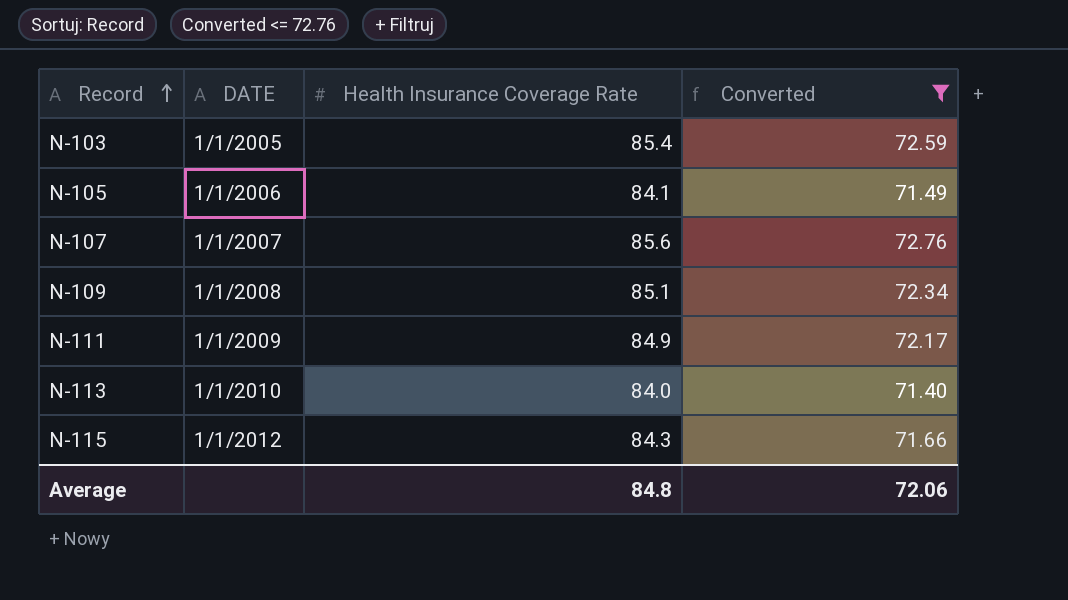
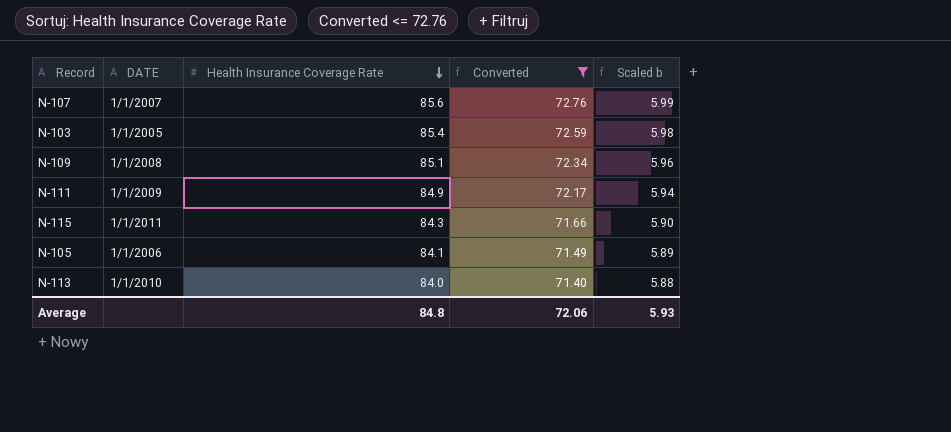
row order: Record ascending -> Health Insurance Coverage Rate descending
column Scaled b | formula: none -> [Health Insurance Coverage Rate] * 0.07
N-115 | DATE: 1/1/2012 -> 1/1/2011

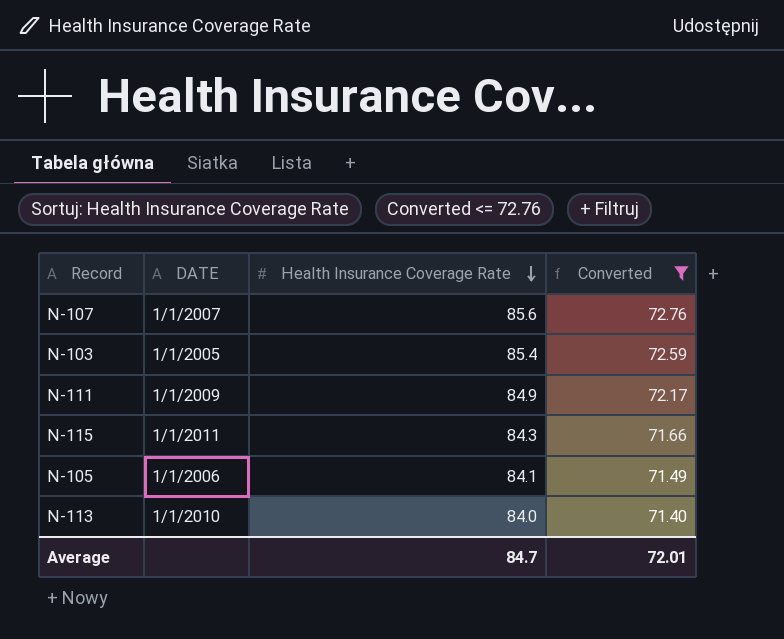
column Scaled b | formula: [Health Insurance Coverage Rate] * 0.07 -> none
row N-109: 1/1/2008 | 85.1 | 72.34 | 5.96 -> none
Average | Health Insurance Coverage Rate: 84.8 -> 84.7
Average | Converted: 72.06 -> 72.01

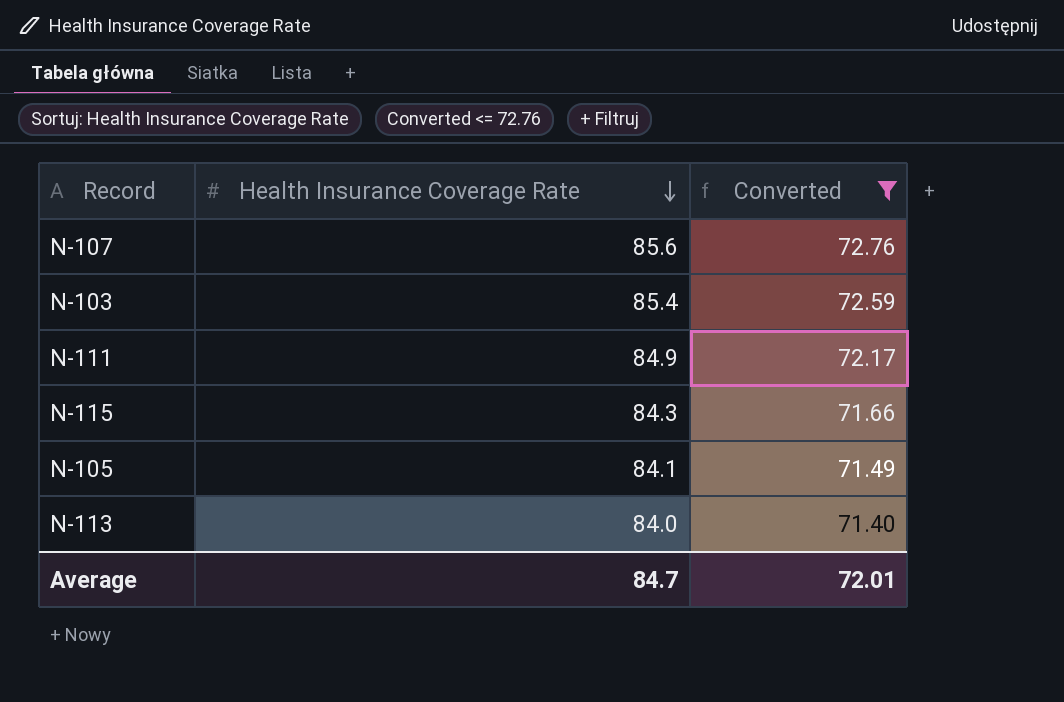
column DATE | position: 2 -> none

